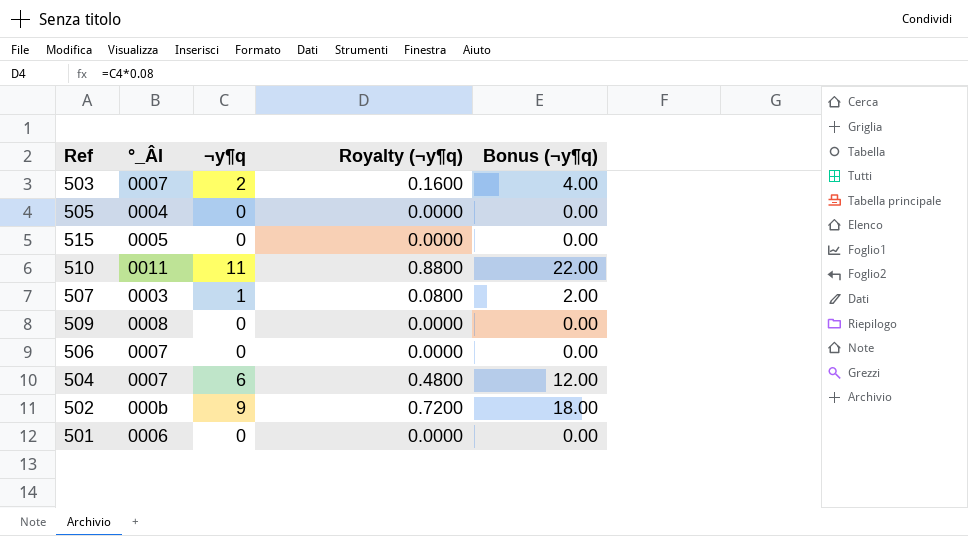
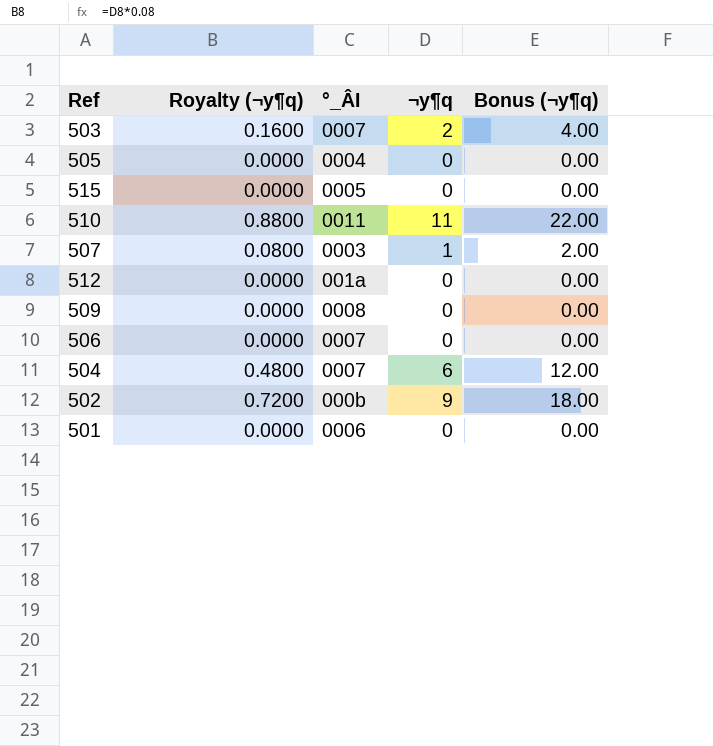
column Royalty (¬y¶q) | position: 4 -> 2
row 512: none -> 0.0000 | 001a | 0 | 0.00

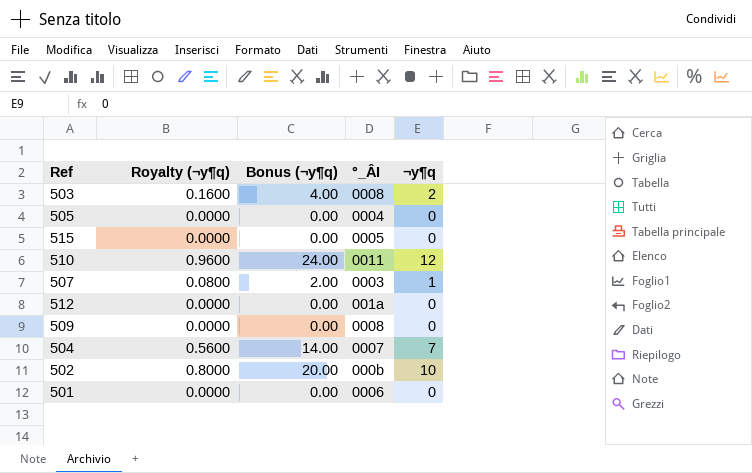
column Bonus (¬y¶q) | position: 5 -> 3
row 506: 0.0000 | 0007 | 0 | 0.00 -> none
503 | °_ÂI: 0007 -> 0008
510 | Royalty (¬y¶q): 0.8800 -> 0.9600
510 | Bonus (¬y¶q): 22.00 -> 24.00
510 | ¬y¶q: 11 -> 12
504 | Royalty (¬y¶q): 0.4800 -> 0.5600
504 | Bonus (¬y¶q): 12.00 -> 14.00
504 | ¬y¶q: 6 -> 7
502 | Royalty (¬y¶q): 0.7200 -> 0.8000
502 | Bonus (¬y¶q): 18.00 -> 20.00
502 | ¬y¶q: 9 -> 10

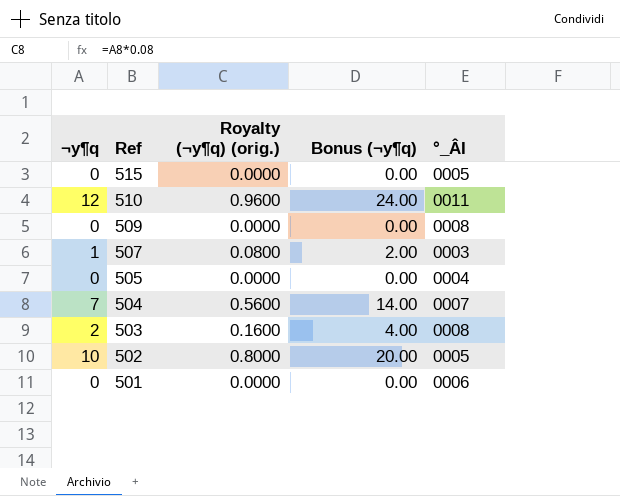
row order: none -> Ref descending
column ¬y¶q | position: 5 -> 1
column name: Royalty (¬y¶q) -> Royalty (¬y¶q) (orig.)
row 512: 0.0000 | 0.00 | 001a | 0 -> none
502 | °_ÂI: 000b -> 0005

